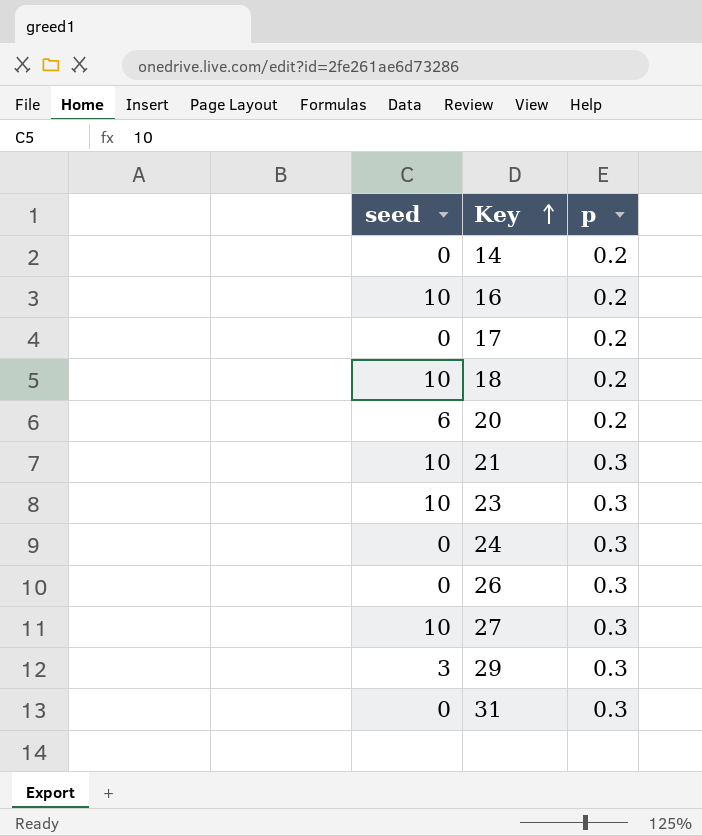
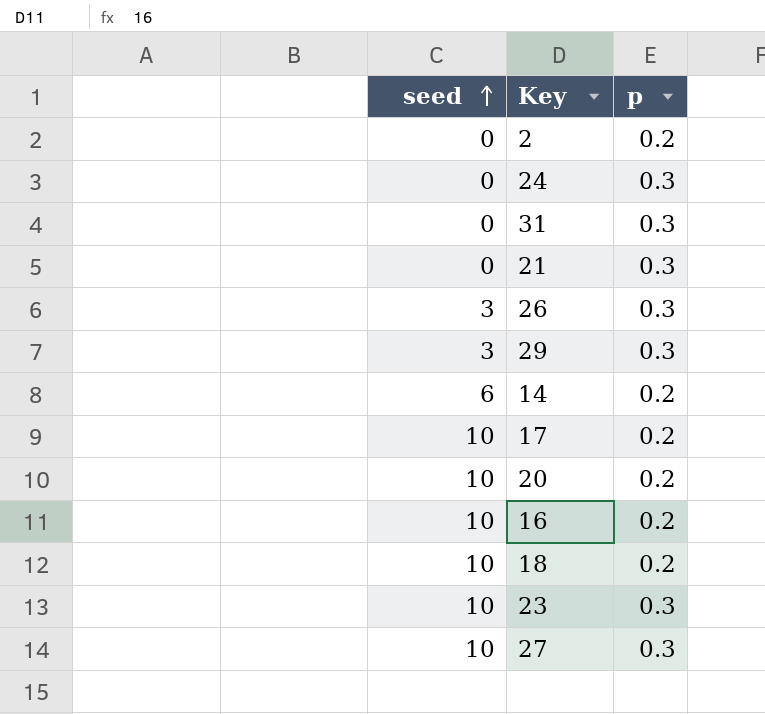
row order: Key ascending -> seed ascending
row 2: none -> 0 | 0.2
21 | seed: 10 -> 0
26 | seed: 0 -> 3
14 | seed: 0 -> 6
17 | seed: 0 -> 10
20 | seed: 6 -> 10

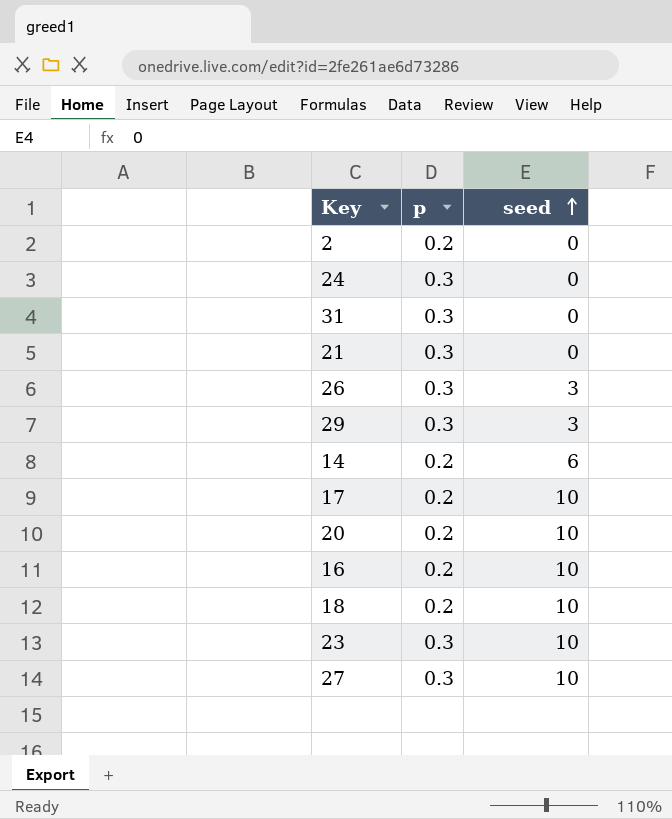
column seed | position: 1 -> 3

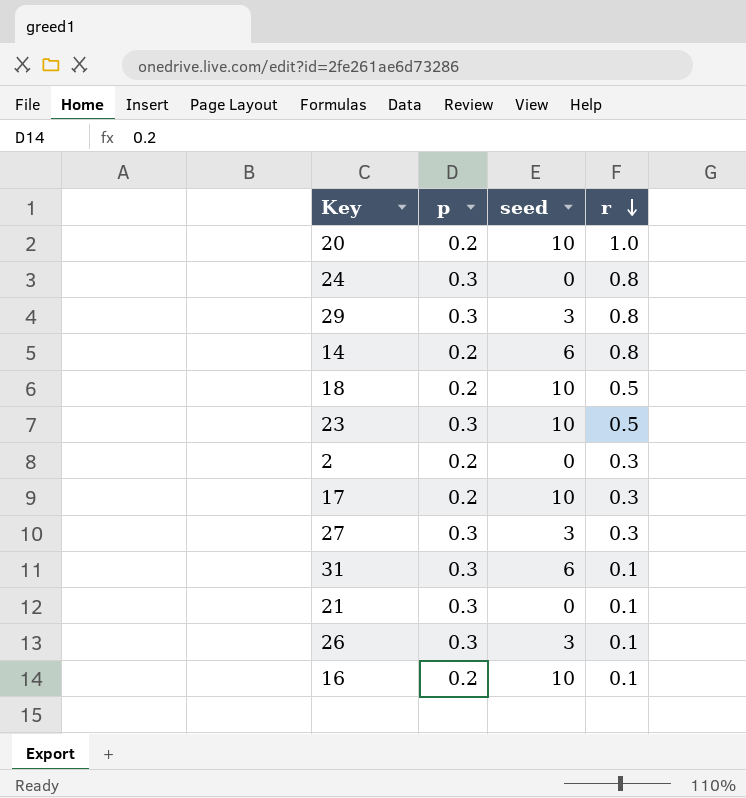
row order: seed ascending -> r descending
column r | position: none -> 4
27 | seed: 10 -> 3
31 | seed: 0 -> 6

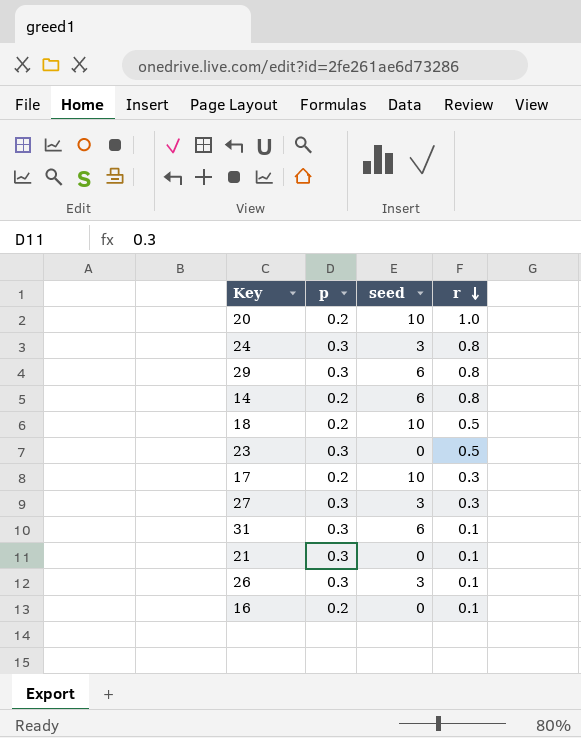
row 2: 0.2 | 0 | 0.3 -> none
24 | seed: 0 -> 3
29 | seed: 3 -> 6
23 | seed: 10 -> 0
16 | seed: 10 -> 0

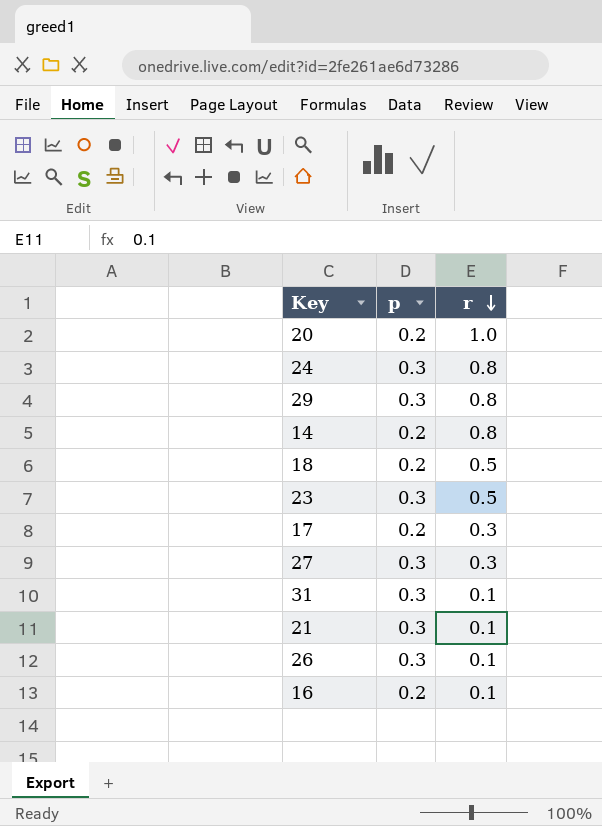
column seed | position: 3 -> none

